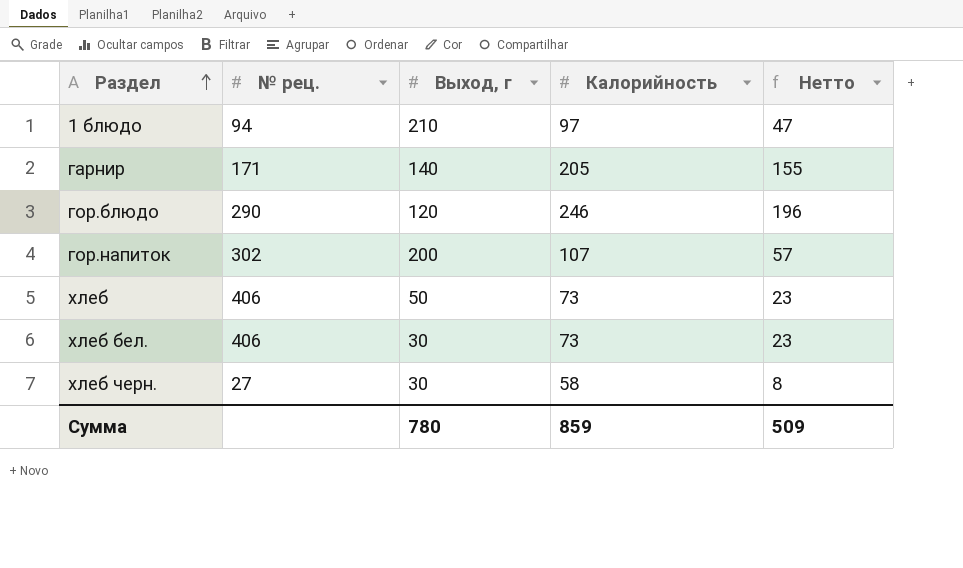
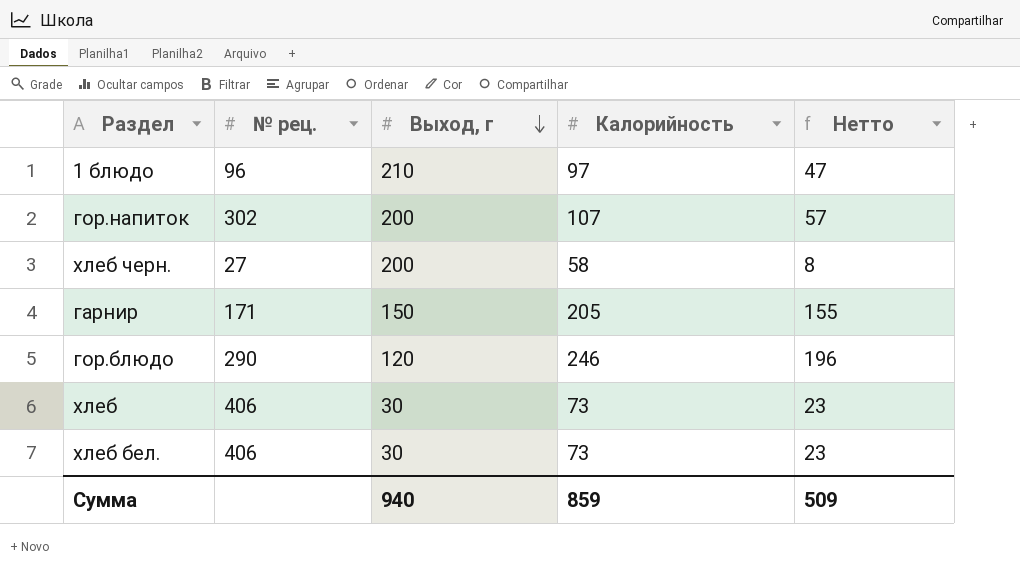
row order: Раздел ascending -> Выход, г descending
1 блюдо | № рец.: 94 -> 96
хлеб черн. | Выход, г: 30 -> 200
гарнир | Выход, г: 140 -> 150
хлеб | Выход, г: 50 -> 30
Сумма | Выход, г: 780 -> 940

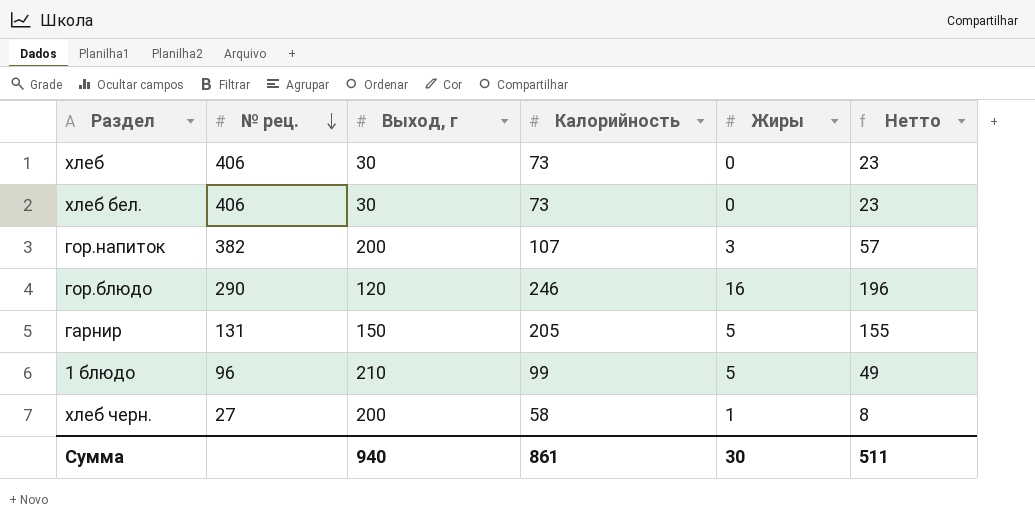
row order: Выход, г descending -> № рец. descending
column Жиры | position: none -> 5
гор.напиток | № рец.: 302 -> 382
гарнир | № рец.: 171 -> 131
1 блюдо | Калорийность: 97 -> 99
1 блюдо | Нетто: 47 -> 49
Сумма | Калорийность: 859 -> 861
Сумма | Нетто: 509 -> 511

